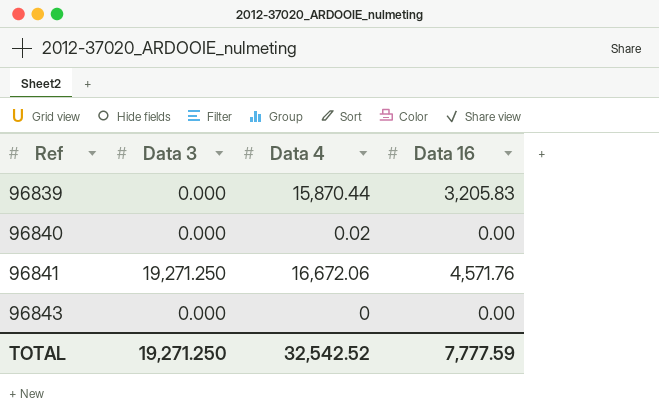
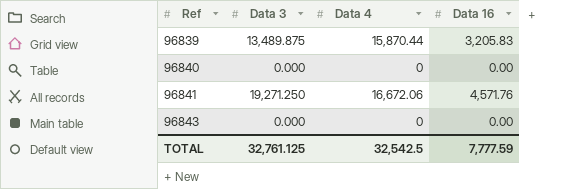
96839 | Data 3: 0.000 -> 13,489.875
96840 | Data 4: 0.02 -> 0
TOTAL | Data 3: 19,271.250 -> 32,761.125
TOTAL | Data 4: 32,542.52 -> 32,542.5

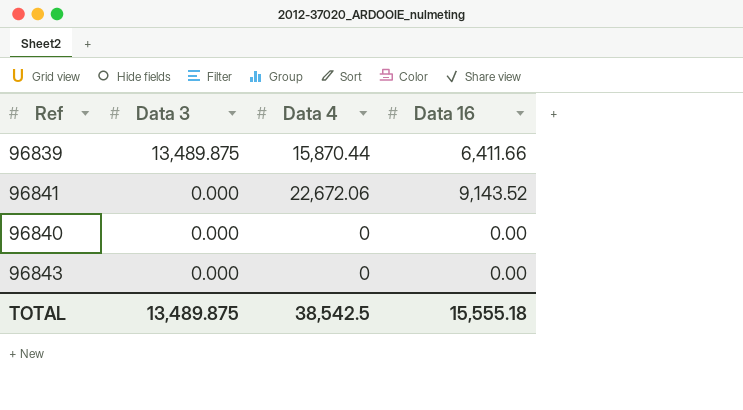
row order: Ref ascending -> Data 3 descending
96839 | Data 16: 3,205.83 -> 6,411.66
96841 | Data 3: 19,271.250 -> 0.000
96841 | Data 4: 16,672.06 -> 22,672.06
96841 | Data 16: 4,571.76 -> 9,143.52
TOTAL | Data 3: 32,761.125 -> 13,489.875
TOTAL | Data 4: 32,542.5 -> 38,542.5
TOTAL | Data 16: 7,777.59 -> 15,555.18

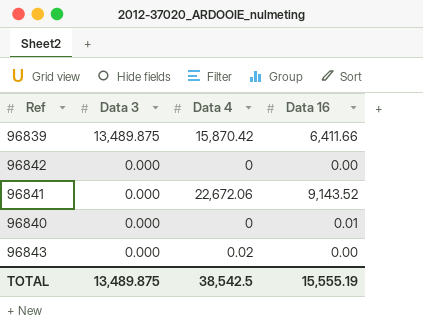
96839 | Data 4: 15,870.44 -> 15,870.42
row 96842: none -> 0.000 | 0 | 0.00
96840 | Data 16: 0.00 -> 0.01
96843 | Data 4: 0 -> 0.02
TOTAL | Data 16: 15,555.18 -> 15,555.19

